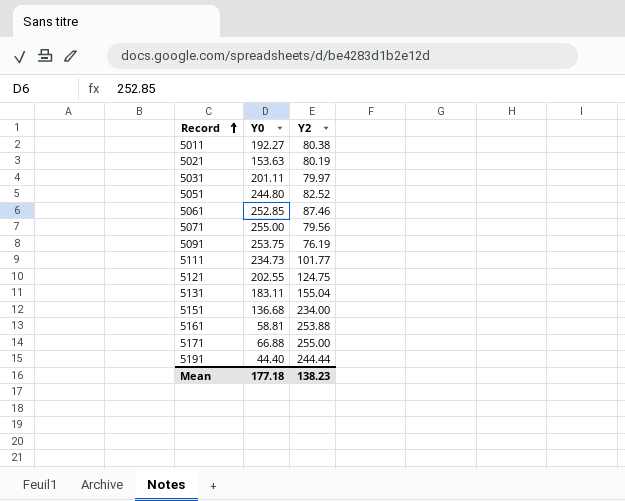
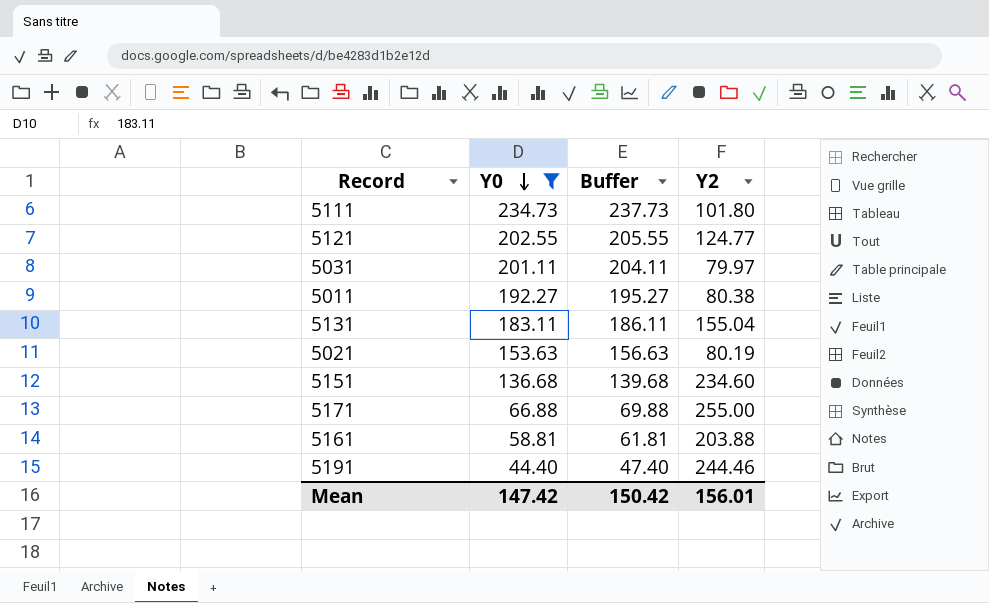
filter: none -> Y0 <= 234.73
row order: Record ascending -> Y0 descending
column Buffer | formula: none -> [Y0] + 3
5111 | Y2: 101.77 -> 101.80
5121 | Y2: 124.75 -> 124.77
5151 | Y2: 234.00 -> 234.60
5161 | Y2: 253.88 -> 203.88
5191 | Y2: 244.44 -> 244.46
Mean | Y0: 177.18 -> 147.42
Mean | Y2: 138.23 -> 156.01

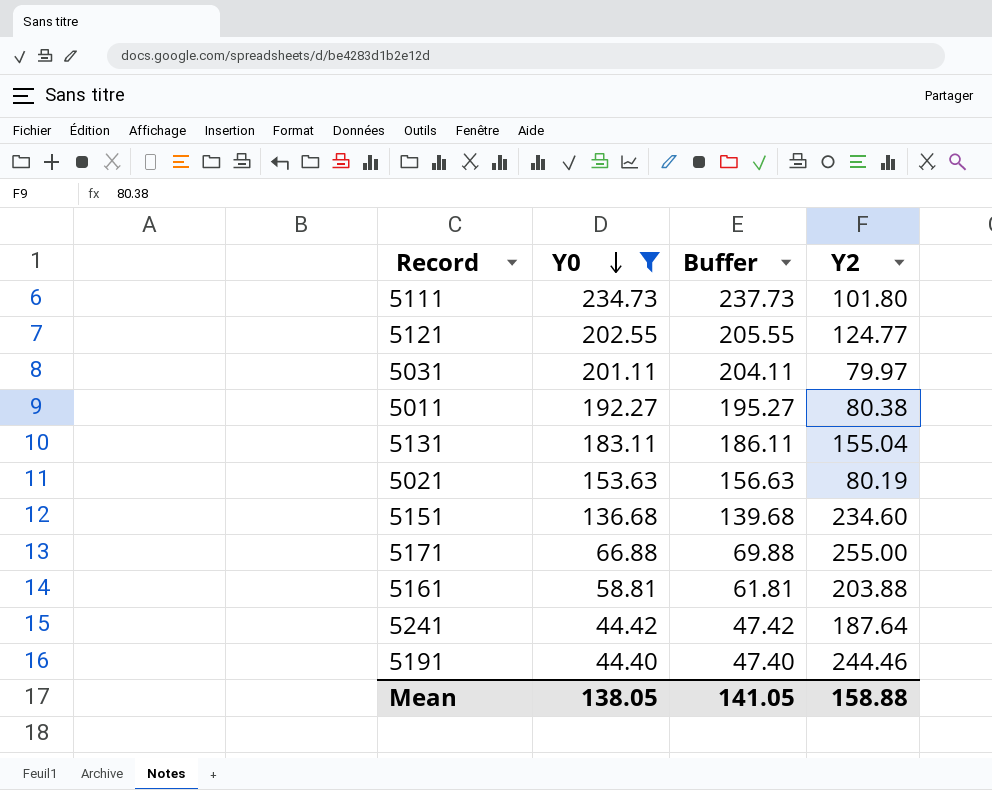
row 5241: none -> 44.42 | 47.42 | 187.64
Mean | Y0: 147.42 -> 138.05
Mean | Buffer: 150.42 -> 141.05
Mean | Y2: 156.01 -> 158.88

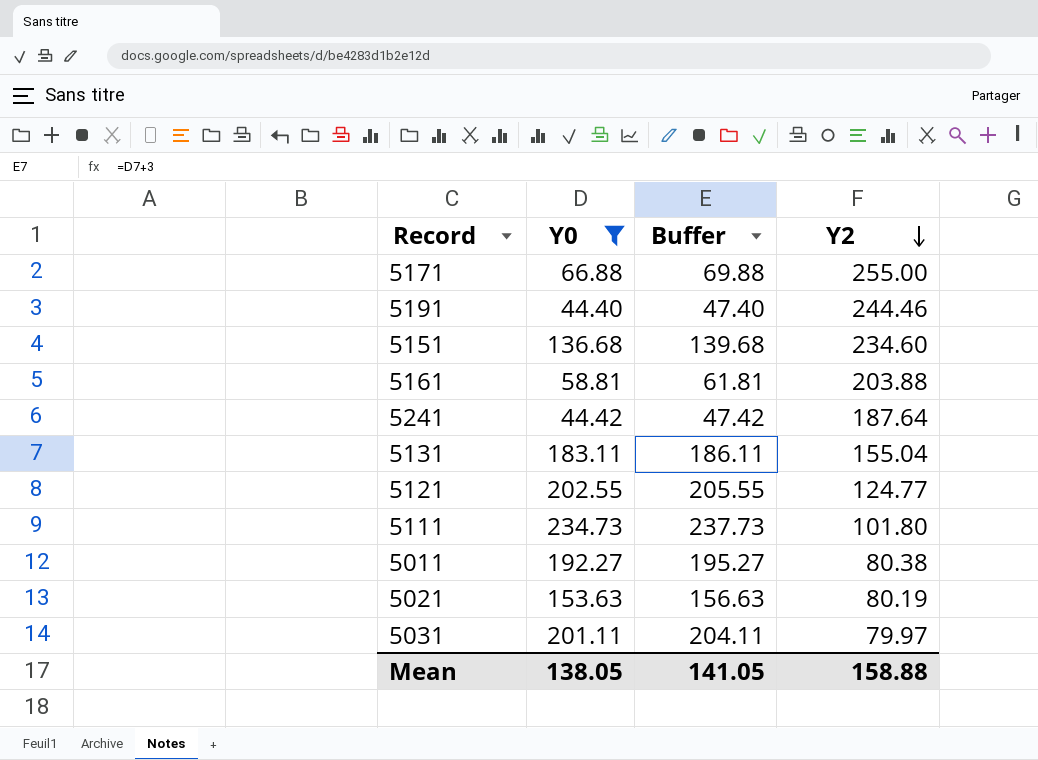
row order: Y0 descending -> Y2 descending

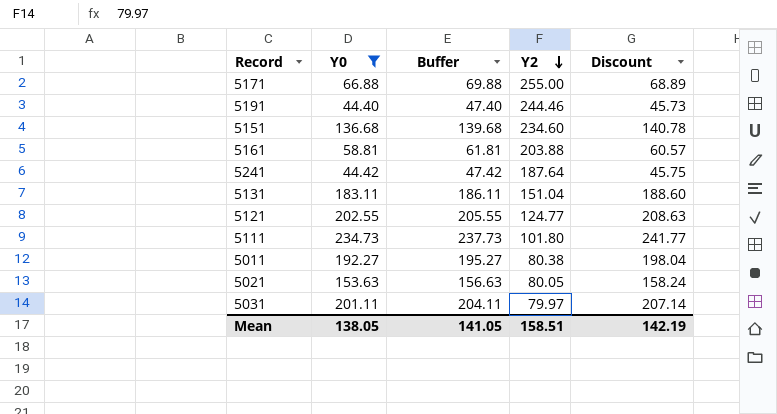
column Discount | formula: none -> [Y0] * 1.03
5131 | Y2: 155.04 -> 151.04
5021 | Y2: 80.19 -> 80.05
Mean | Y2: 158.88 -> 158.51

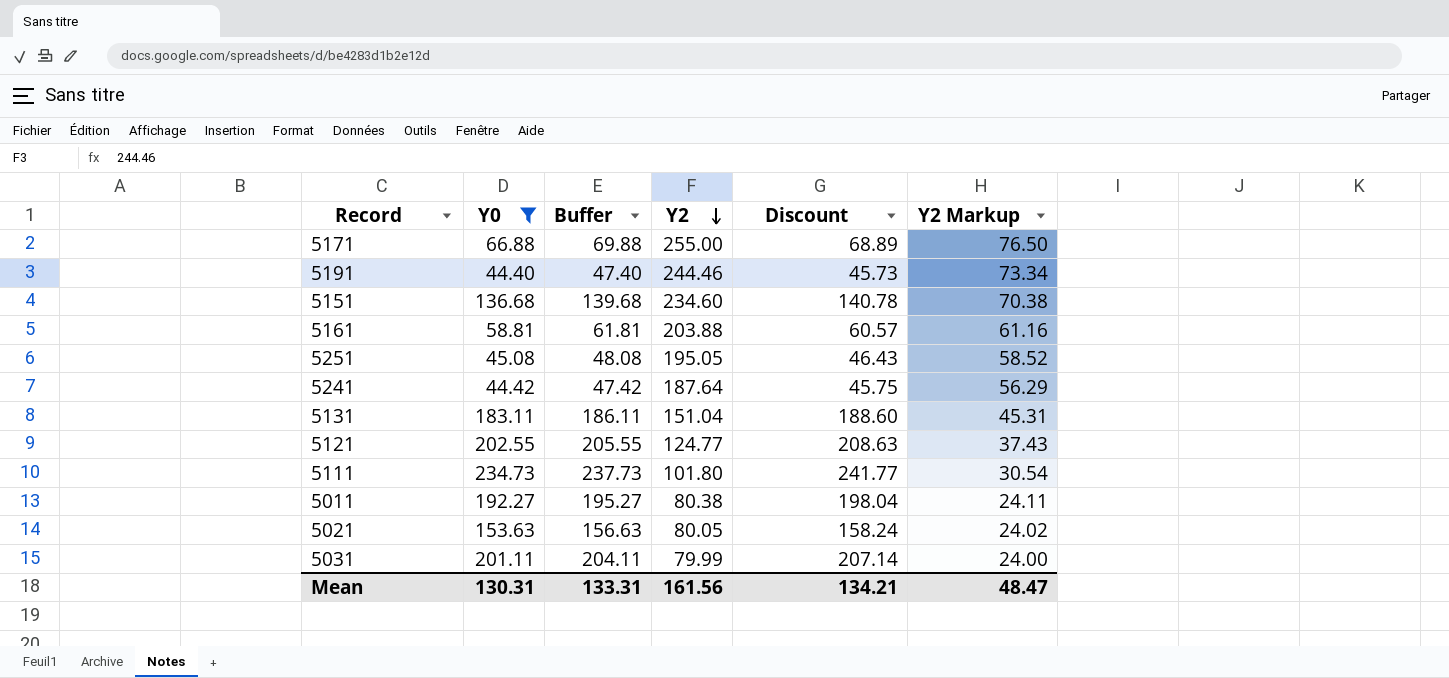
column Y2 Markup | formula: none -> [Y2] * 0.3
row 5251: none -> 45.08 | 48.08 | 195.05 | 46.43 | 58.52
5031 | Y2: 79.97 -> 79.99
Mean | Y0: 138.05 -> 130.31
Mean | Buffer: 141.05 -> 133.31
Mean | Y2: 158.51 -> 161.56
Mean | Discount: 142.19 -> 134.21

